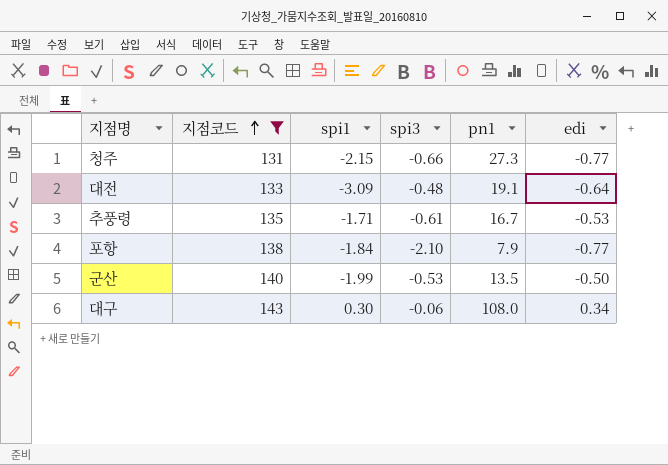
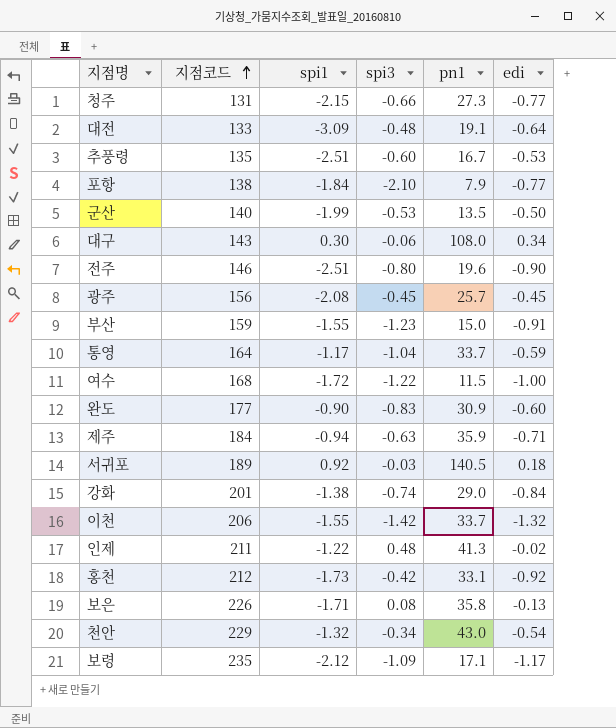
filter: 지점코드 <= 143 -> none
추풍령 | spi1: -1.71 -> -2.51
추풍령 | spi3: -0.61 -> -0.60

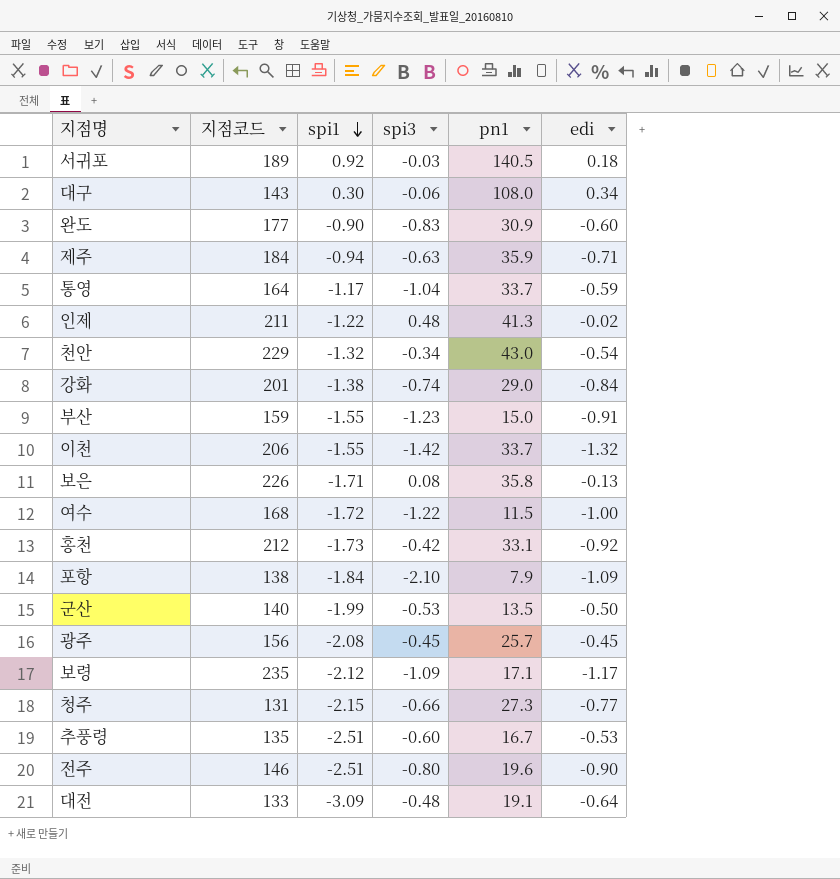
row order: 지점코드 ascending -> spi1 descending
포항 | edi: -0.77 -> -1.09

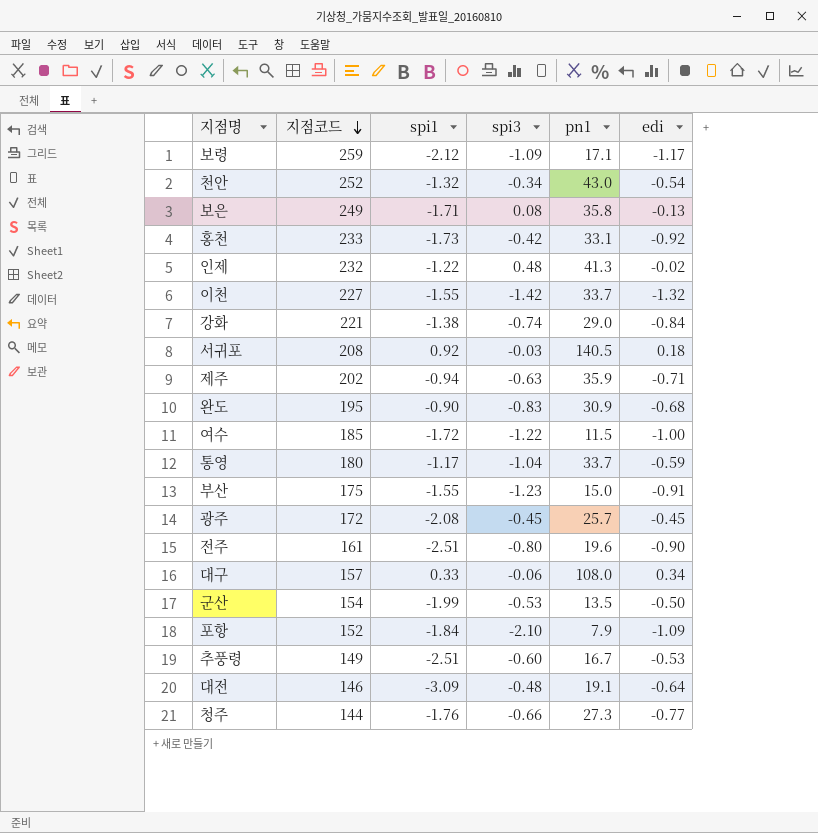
row order: spi1 descending -> 지점코드 descending
보령 | 지점코드: 235 -> 259
천안 | 지점코드: 229 -> 252
보은 | 지점코드: 226 -> 249
홍천 | 지점코드: 212 -> 233
인제 | 지점코드: 211 -> 232
이천 | 지점코드: 206 -> 227
강화 | 지점코드: 201 -> 221
서귀포 | 지점코드: 189 -> 208
제주 | 지점코드: 184 -> 202
완도 | 지점코드: 177 -> 195
완도 | edi: -0.60 -> -0.68
여수 | 지점코드: 168 -> 185
통영 | 지점코드: 164 -> 180
부산 | 지점코드: 159 -> 175
광주 | 지점코드: 156 -> 172
전주 | 지점코드: 146 -> 161
대구 | 지점코드: 143 -> 157
대구 | spi1: 0.30 -> 0.33
군산 | 지점코드: 140 -> 154
포항 | 지점코드: 138 -> 152
추풍령 | 지점코드: 135 -> 149
대전 | 지점코드: 133 -> 146
청주 | 지점코드: 131 -> 144
청주 | spi1: -2.15 -> -1.76

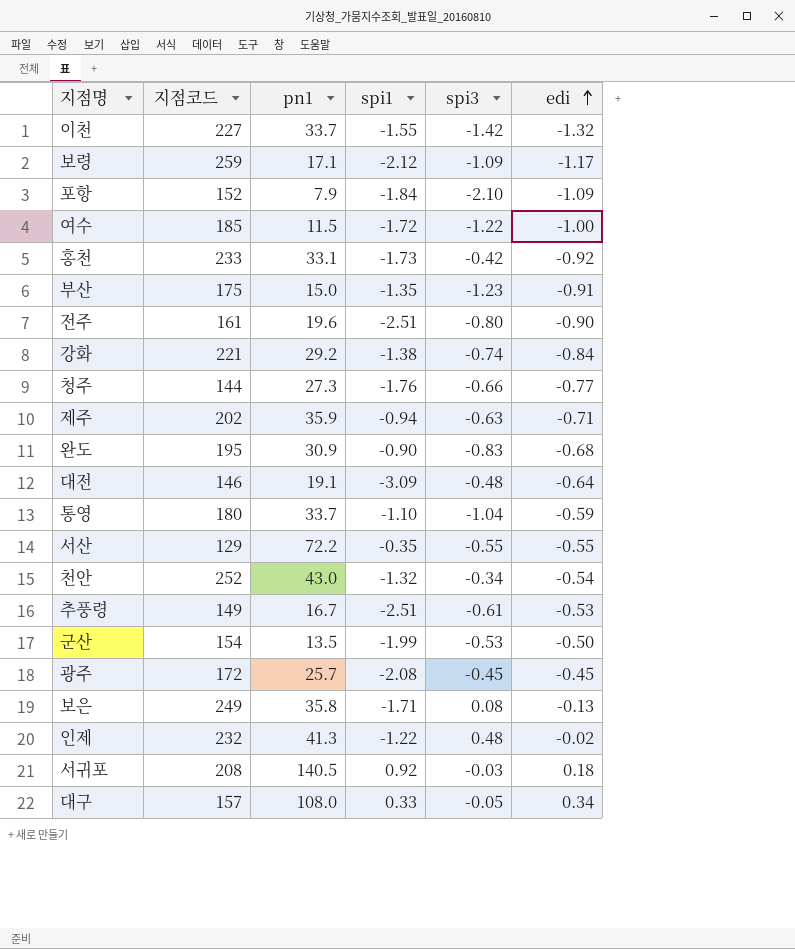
row order: 지점코드 descending -> edi ascending
column pn1 | position: 5 -> 3
부산 | spi1: -1.55 -> -1.35
강화 | pn1: 29.0 -> 29.2
통영 | spi1: -1.17 -> -1.10
row 서산: none -> 129 | 72.2 | -0.35 | -0.55 | -0.55
추풍령 | spi3: -0.60 -> -0.61
대구 | spi3: -0.06 -> -0.05

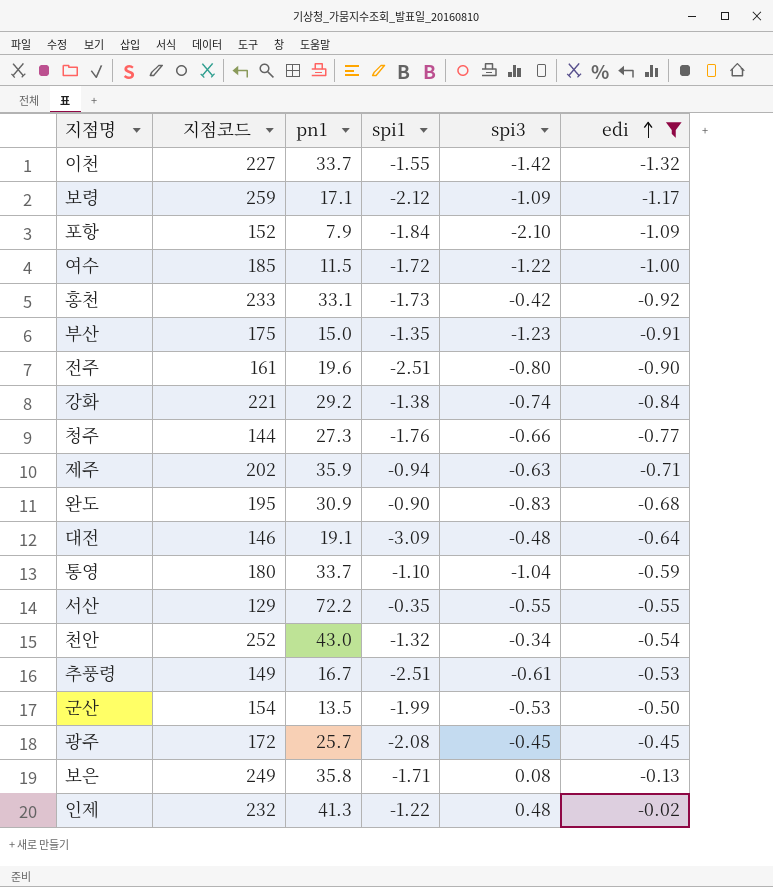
filter: none -> edi <= -0.02

